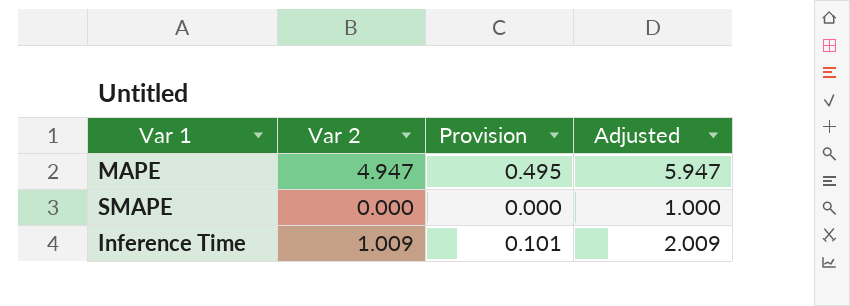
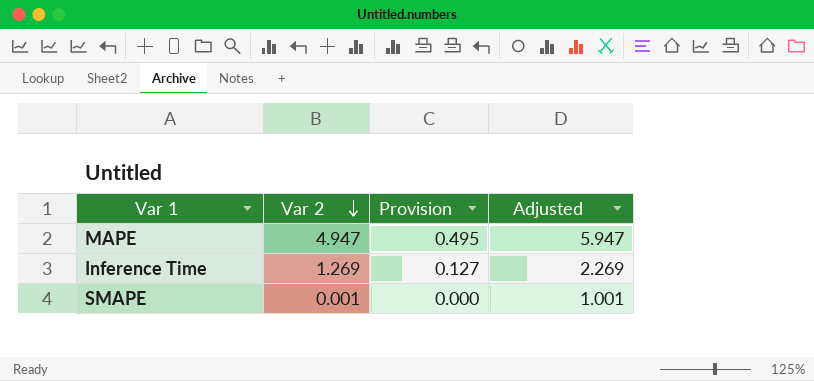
row order: none -> Var 2 descending
Inference Time | Var 2: 1.009 -> 1.269
Inference Time | Provision: 0.101 -> 0.127
Inference Time | Adjusted: 2.009 -> 2.269
SMAPE | Var 2: 0.000 -> 0.001
SMAPE | Adjusted: 1.000 -> 1.001

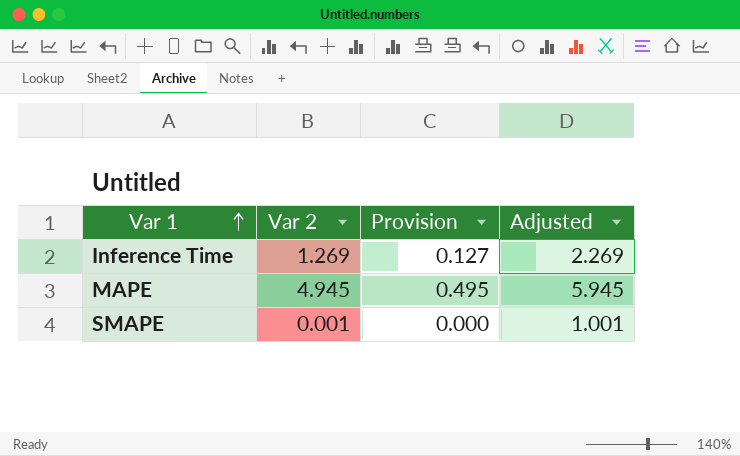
row order: Var 2 descending -> Var 1 ascending
MAPE | Var 2: 4.947 -> 4.945
MAPE | Adjusted: 5.947 -> 5.945

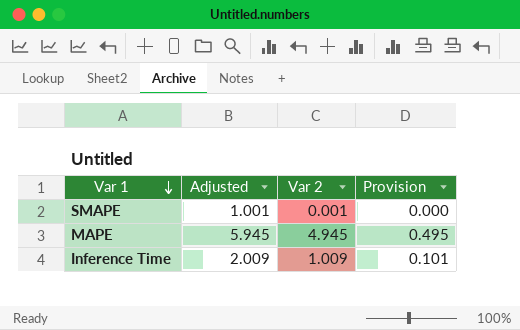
row order: Var 1 ascending -> Var 1 descending
column Adjusted | position: 4 -> 2
Inference Time | Adjusted: 2.269 -> 2.009
Inference Time | Var 2: 1.269 -> 1.009
Inference Time | Provision: 0.127 -> 0.101

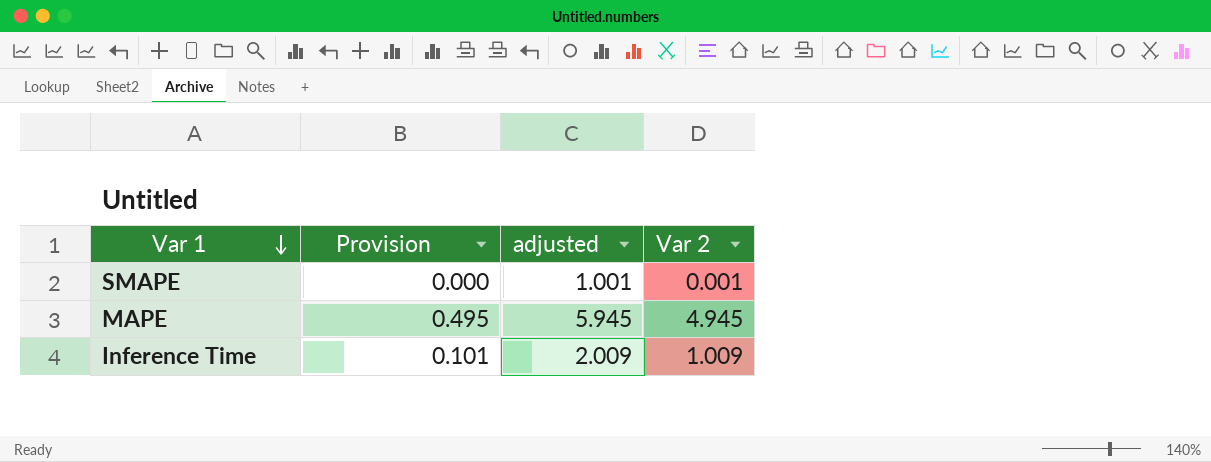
column Provision | position: 4 -> 2
column name: Adjusted -> adjusted

